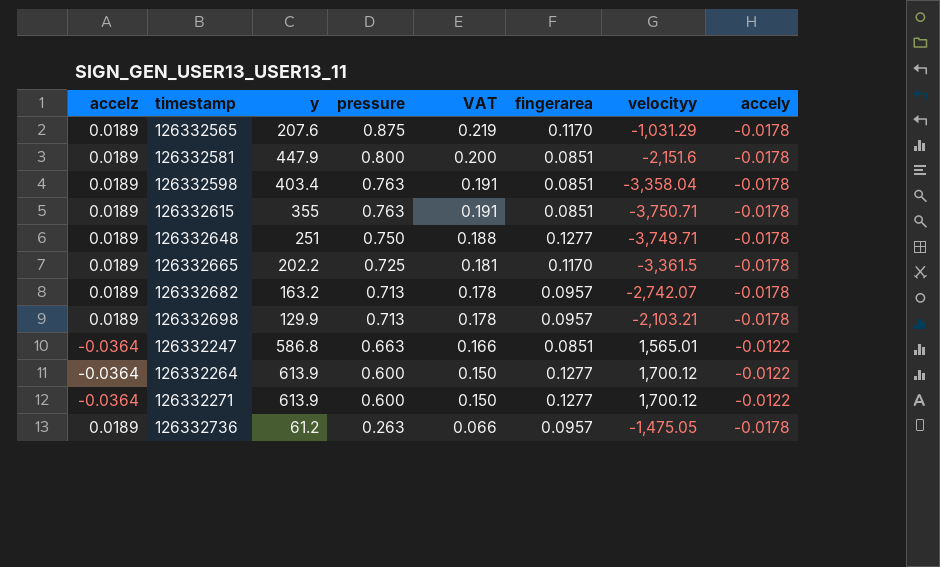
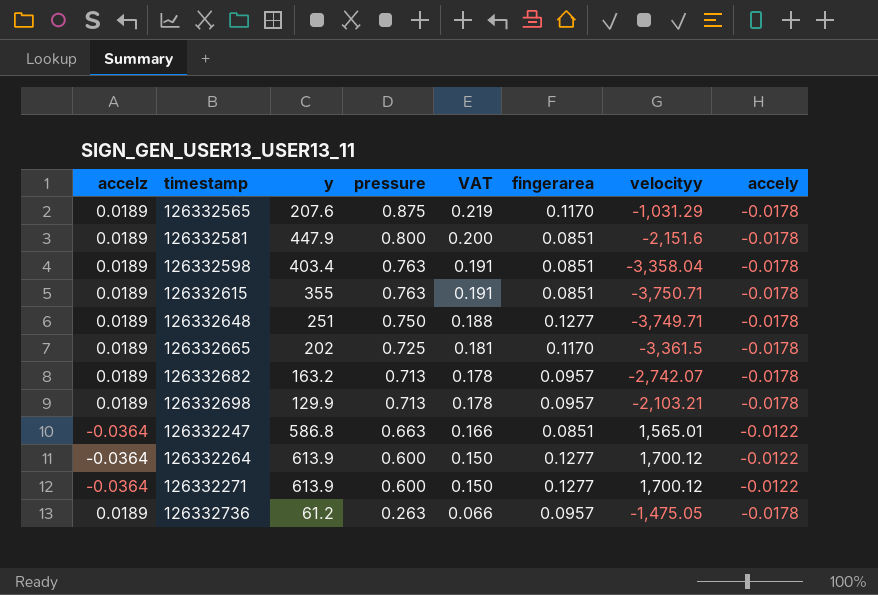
126332665 | y: 202.2 -> 202

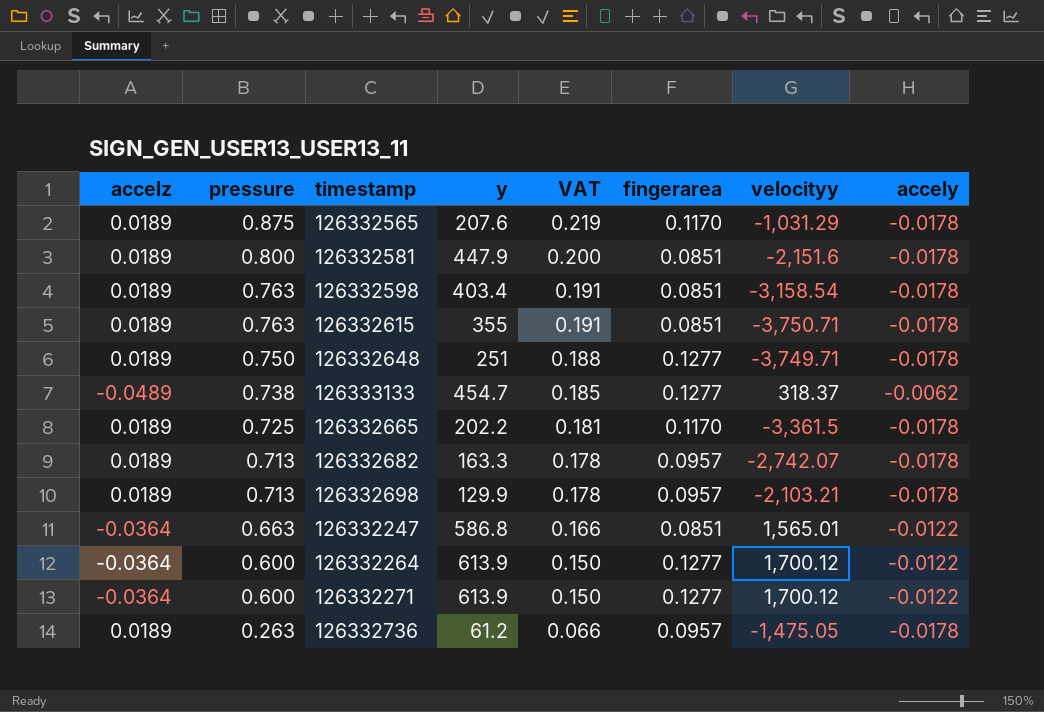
column pressure | position: 4 -> 2
126332598 | velocityy: -3,358.04 -> -3,158.54
row 126333133: none -> -0.0489 | 0.738 | 454.7 | 0.185 | 0.1277 | 318.37 | -0.0062
126332665 | y: 202 -> 202.2
126332682 | y: 163.2 -> 163.3

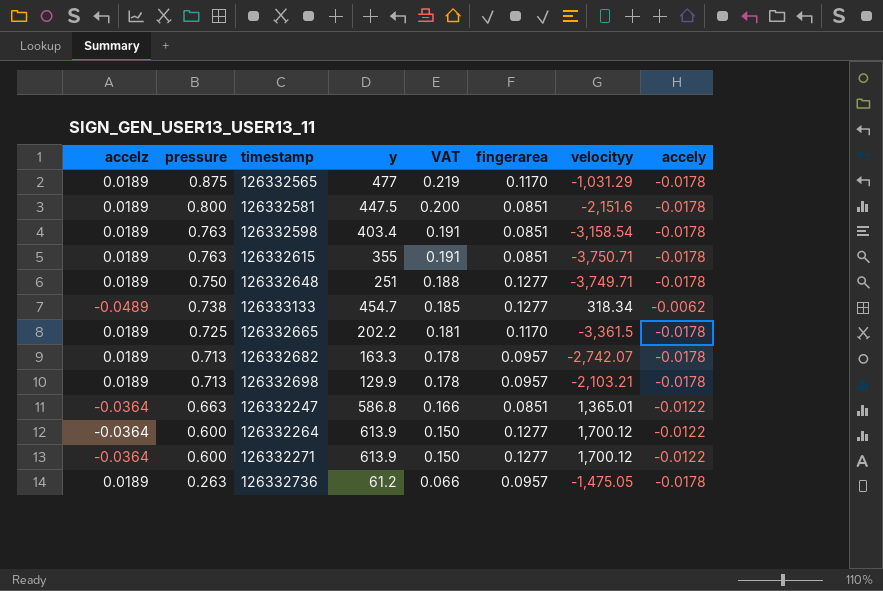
126332565 | y: 207.6 -> 477
126332581 | y: 447.9 -> 447.5
126333133 | velocityy: 318.37 -> 318.34
126332247 | velocityy: 1,565.01 -> 1,365.01

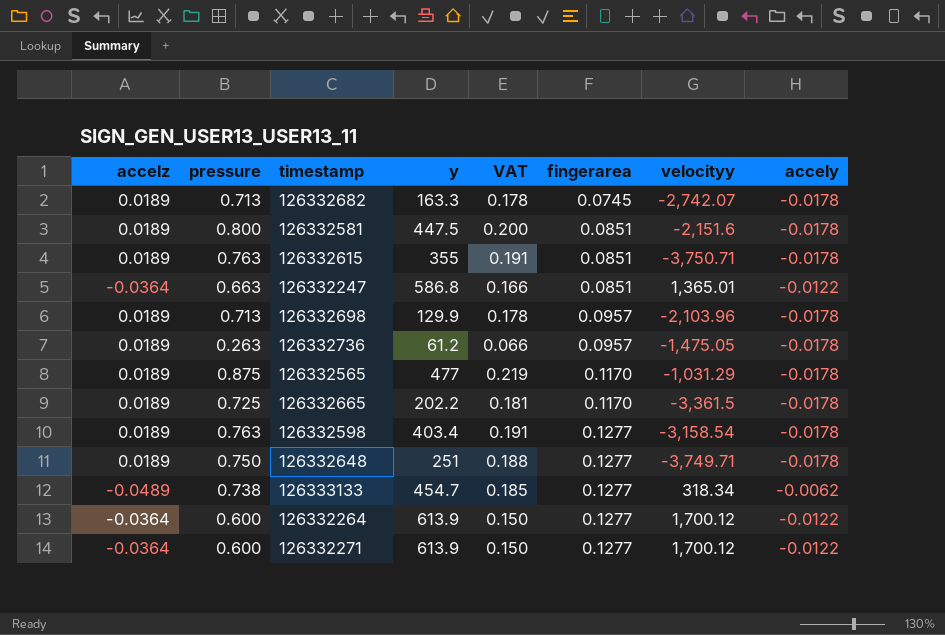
row order: pressure descending -> fingerarea ascending
126332682 | fingerarea: 0.0957 -> 0.0745
126332698 | velocityy: -2,103.21 -> -2,103.96
126332598 | fingerarea: 0.0851 -> 0.1277

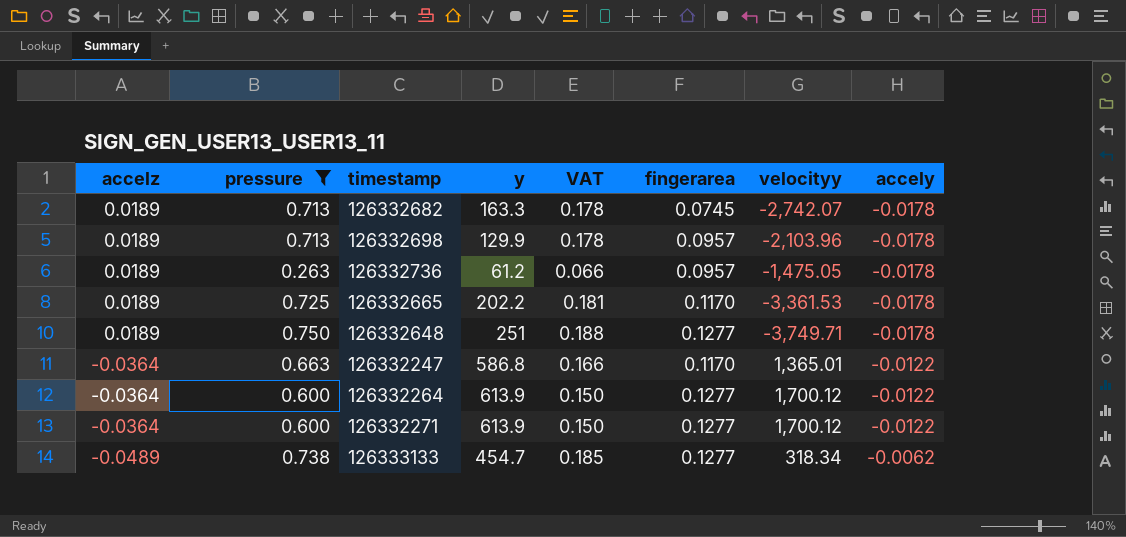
filter: none -> pressure <= 0.750
row order: fingerarea ascending -> accelz descending
126332665 | velocityy: -3,361.5 -> -3,361.53
126332247 | fingerarea: 0.0851 -> 0.1170

